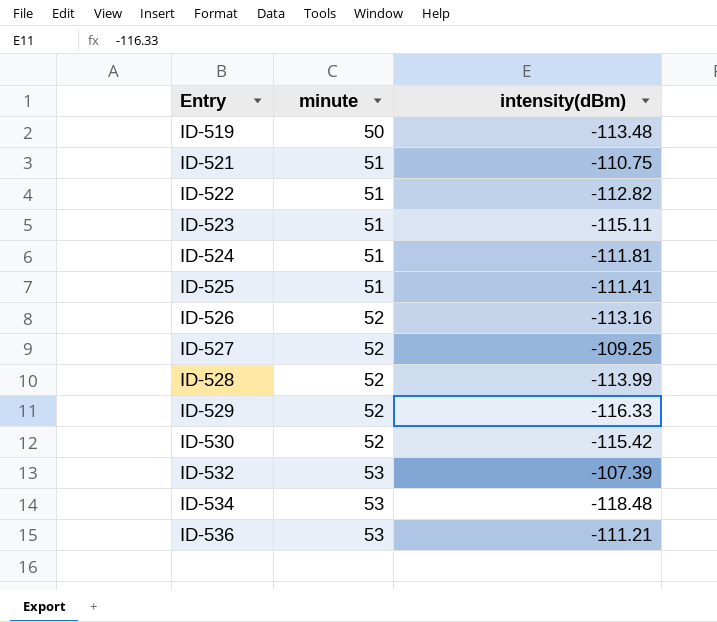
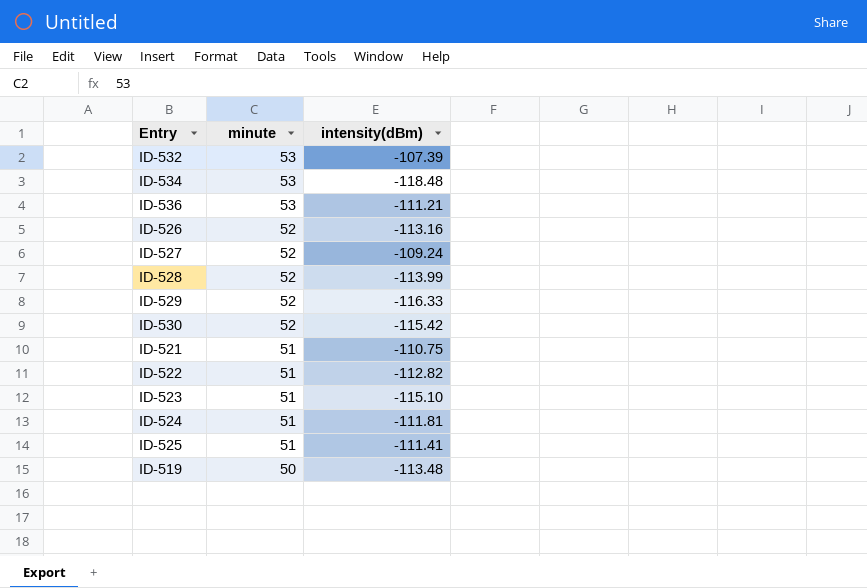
row order: Entry ascending -> minute descending
ID-527 | intensity(dBm): -109.25 -> -109.24
ID-523 | intensity(dBm): -115.11 -> -115.10

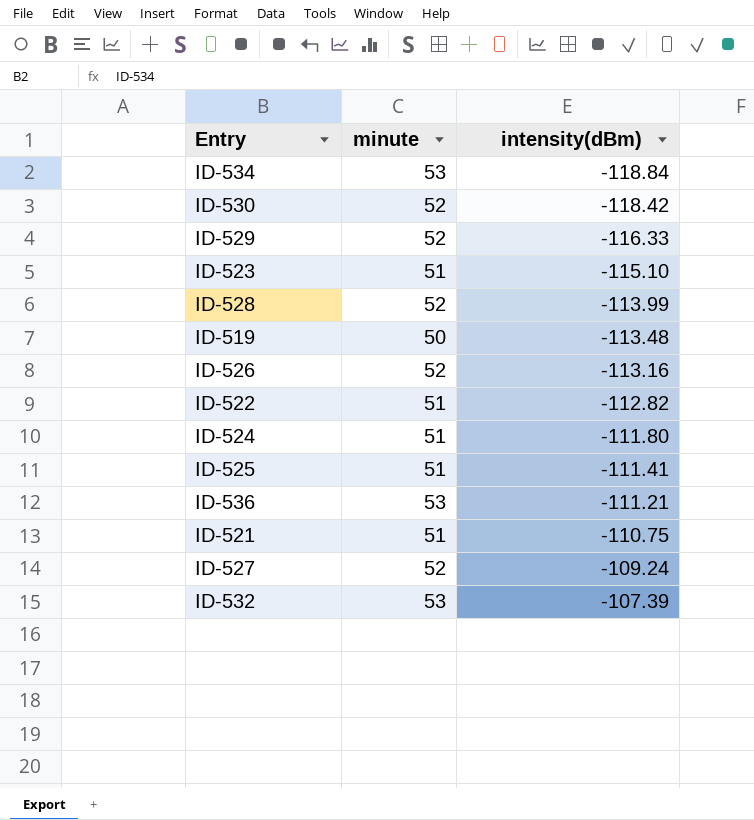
row order: minute descending -> intensity(dBm) ascending
ID-534 | intensity(dBm): -118.48 -> -118.84
ID-530 | intensity(dBm): -115.42 -> -118.42
ID-524 | intensity(dBm): -111.81 -> -111.80

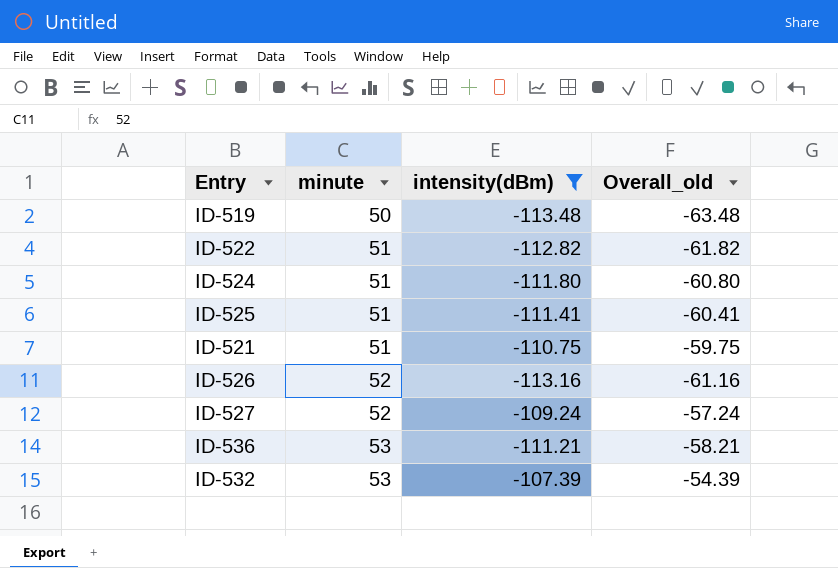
filter: none -> intensity(dBm) >= -113.48
row order: intensity(dBm) ascending -> minute ascending
column Overall_old | formula: none -> [minute] + [intensity(dBm)]

